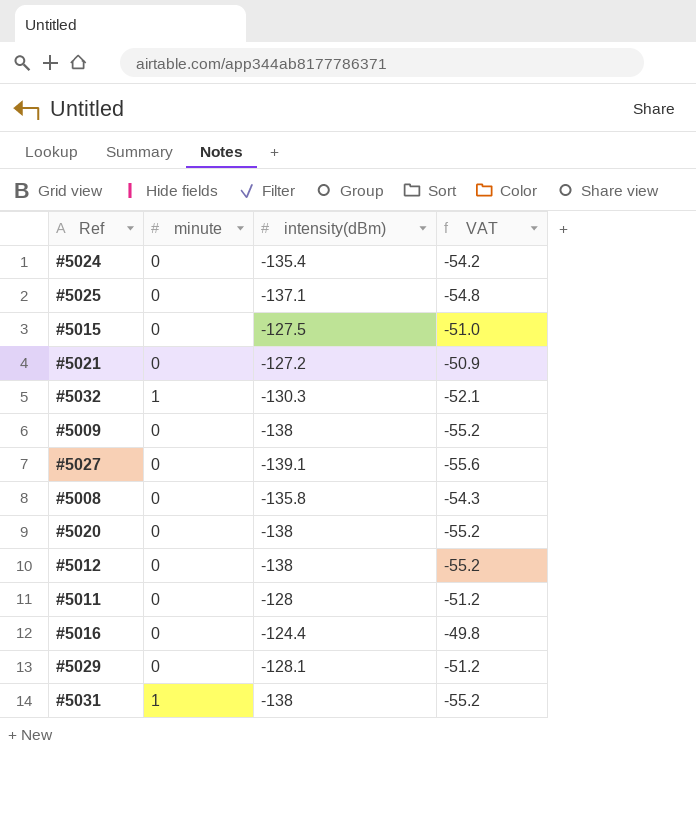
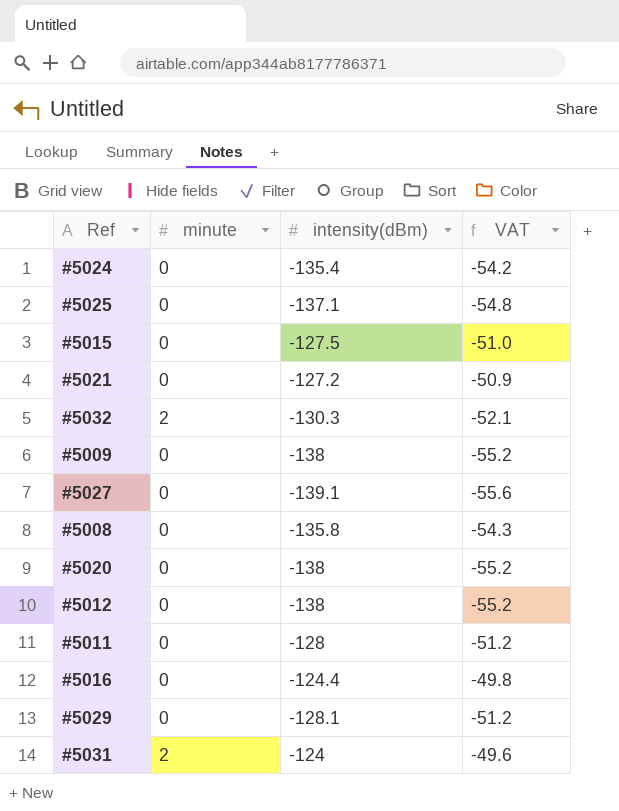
#5032 | minute: 1 -> 2
#5031 | minute: 1 -> 2
#5031 | intensity(dBm): -138 -> -124
#5031 | VAT: -55.2 -> -49.6

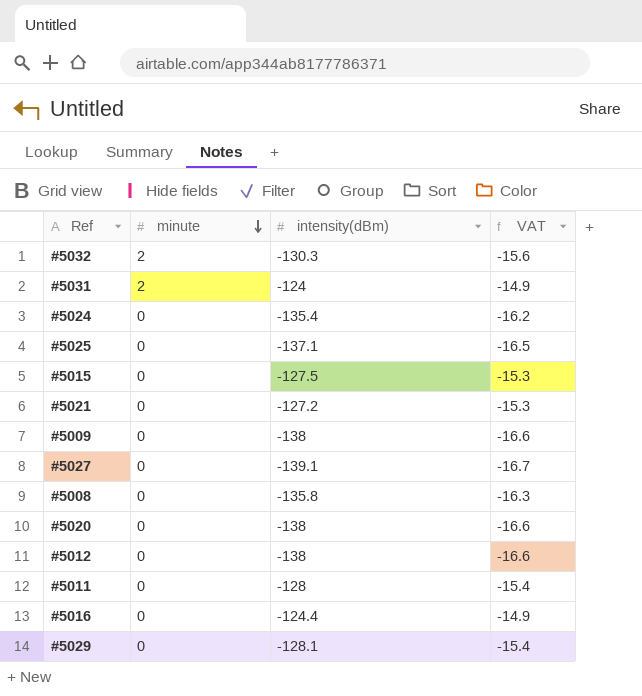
row order: none -> minute descending
column VAT | formula: [intensity(dBm)] * 0.4 -> [intensity(dBm)] * 0.12

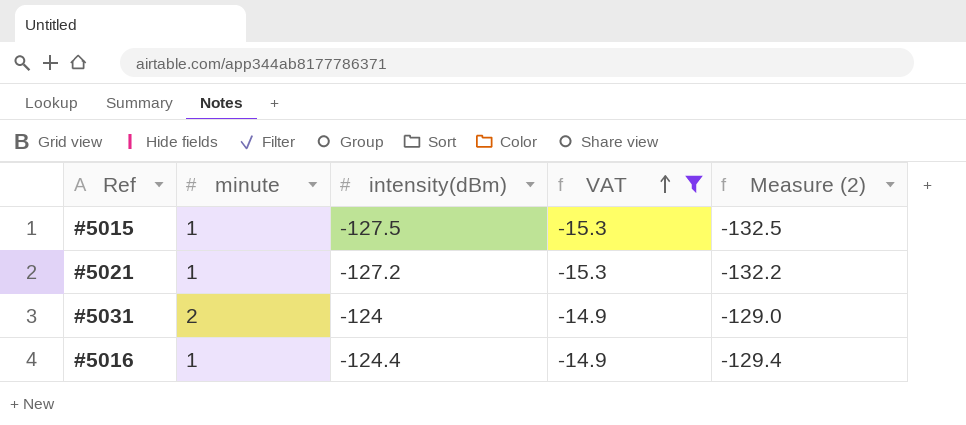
filter: none -> VAT >= -15.3
row order: minute descending -> VAT ascending
column Measure (2) | formula: none -> [intensity(dBm)] - 5
#5015 | minute: 0 -> 1
#5021 | minute: 0 -> 1
#5016 | minute: 0 -> 1

